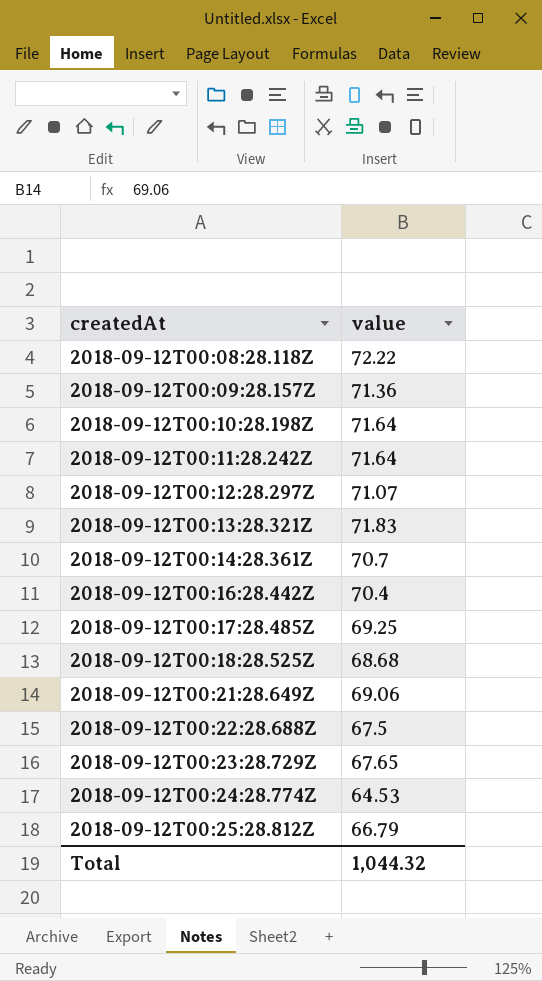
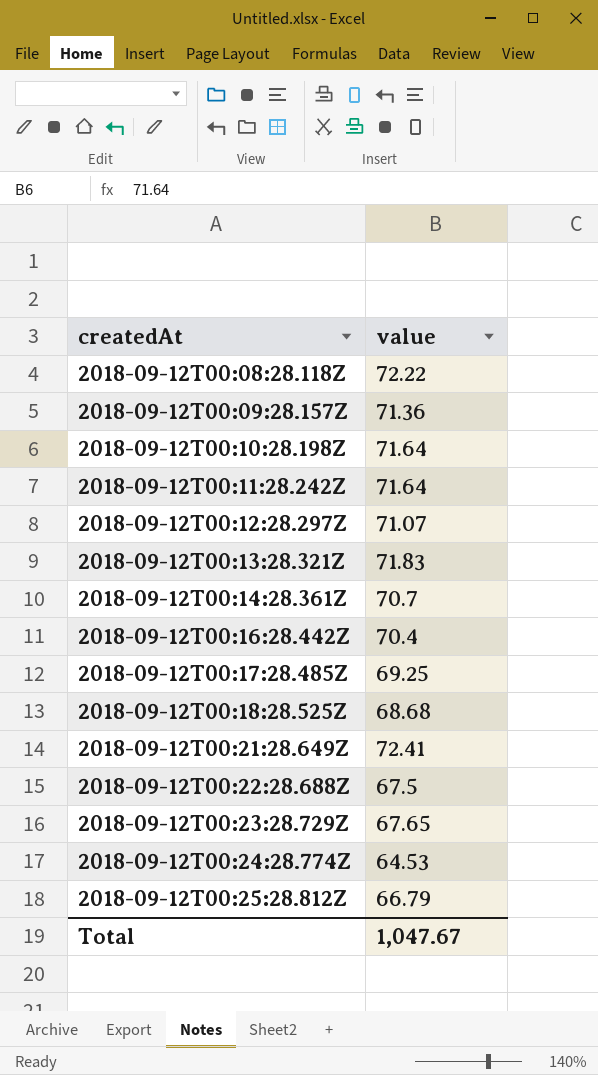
2018-09-12T00:21:28.649Z | value: 69.06 -> 72.41
Total | value: 1,044.32 -> 1,047.67

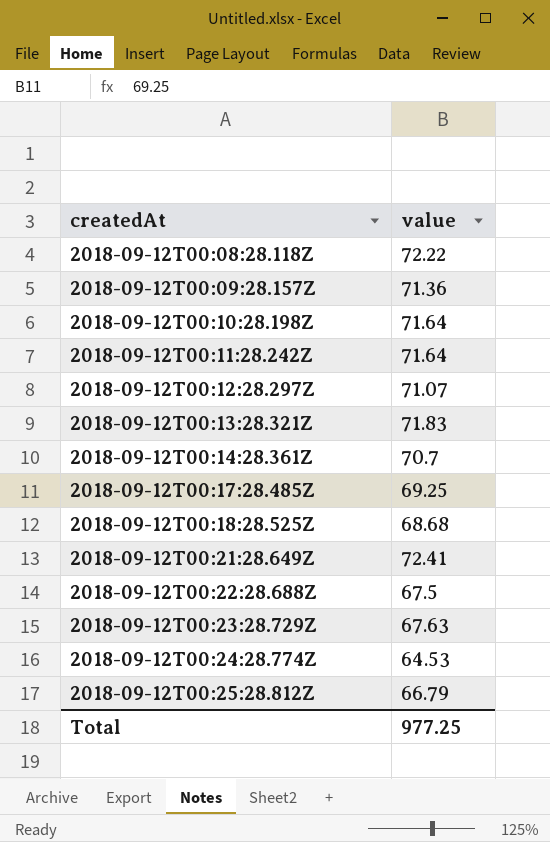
row 2018-09-12T00:16:28.442Z: 70.4 -> none
2018-09-12T00:23:28.729Z | value: 67.65 -> 67.63
Total | value: 1,047.67 -> 977.25

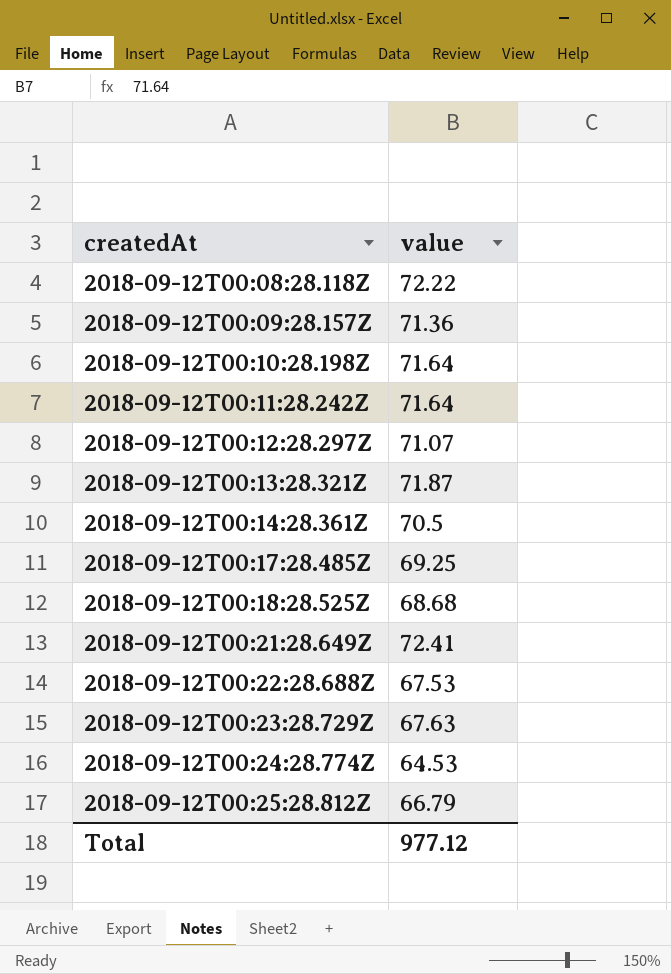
2018-09-12T00:13:28.321Z | value: 71.83 -> 71.87
2018-09-12T00:14:28.361Z | value: 70.7 -> 70.5
2018-09-12T00:22:28.688Z | value: 67.5 -> 67.53
Total | value: 977.25 -> 977.12

